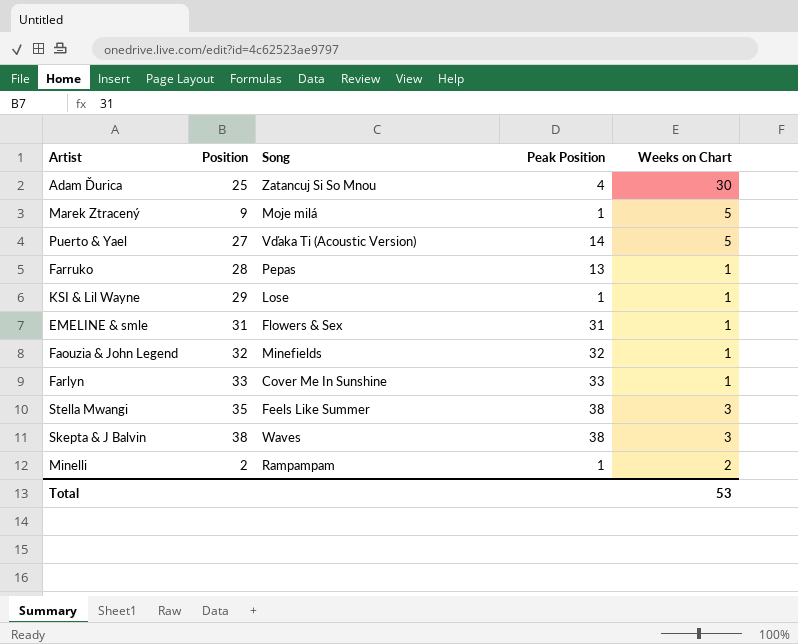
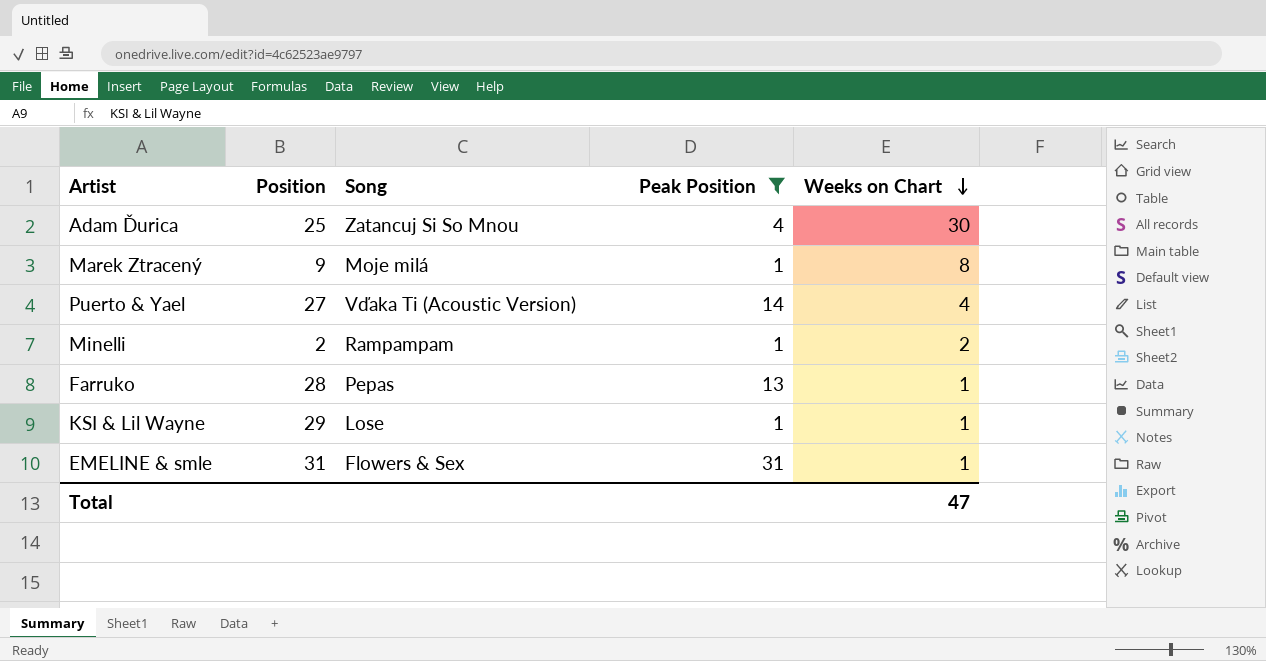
filter: none -> Peak Position <= 31
row order: none -> Weeks on Chart descending
Marek Ztracený | Weeks on Chart: 5 -> 8
Puerto & Yael | Weeks on Chart: 5 -> 4
Total | Weeks on Chart: 53 -> 47

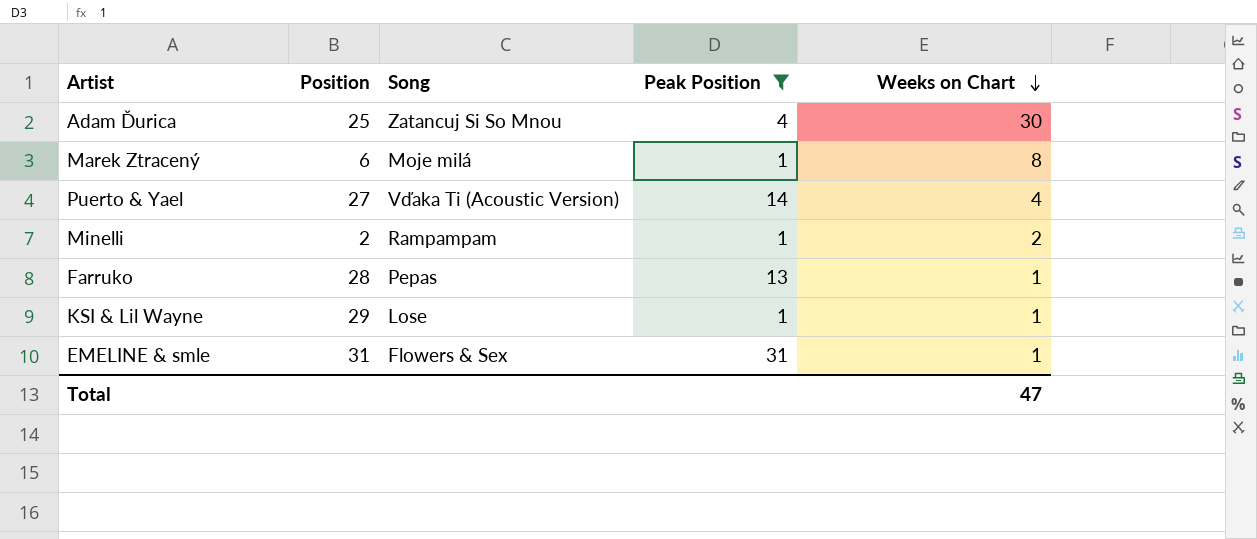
Marek Ztracený | Position: 9 -> 6

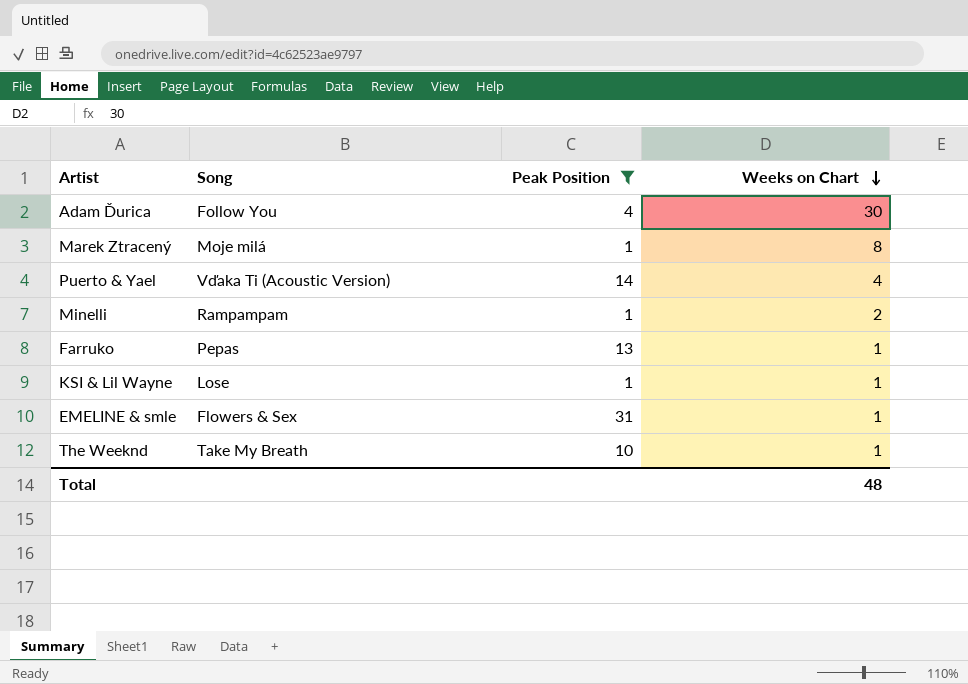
column Position | position: 2 -> none
Adam Ďurica | Song: Zatancuj Si So Mnou -> Follow You
row The Weeknd: none -> Take My Breath | 10 | 1
Total | Weeks on Chart: 47 -> 48

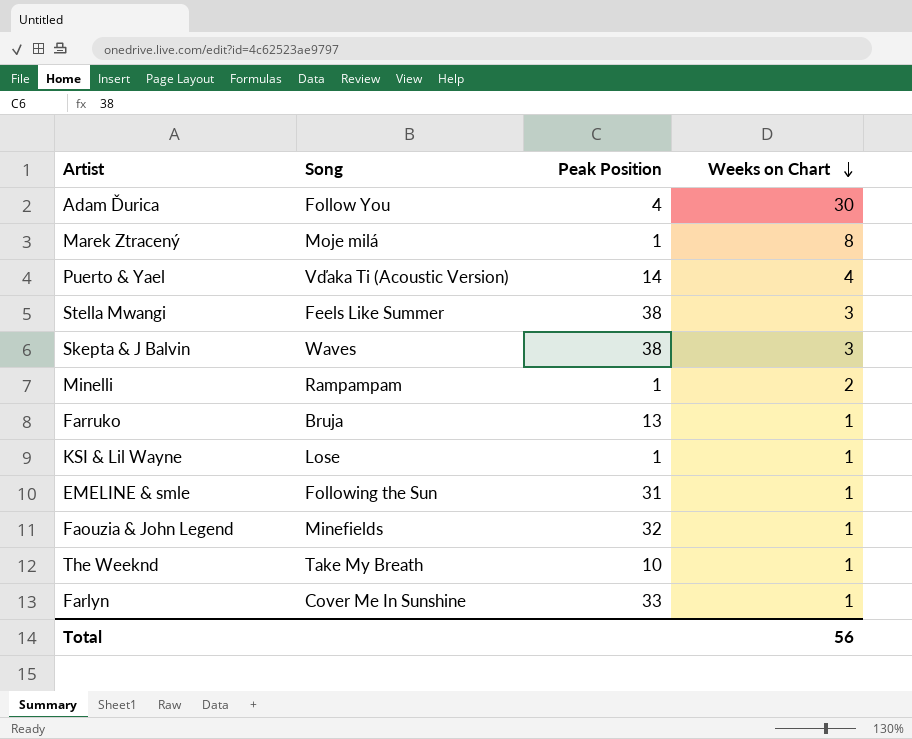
filter: Peak Position <= 31 -> none
Farruko | Song: Pepas -> Bruja
EMELINE & smle | Song: Flowers & Sex -> Following the Sun
Total | Weeks on Chart: 48 -> 56

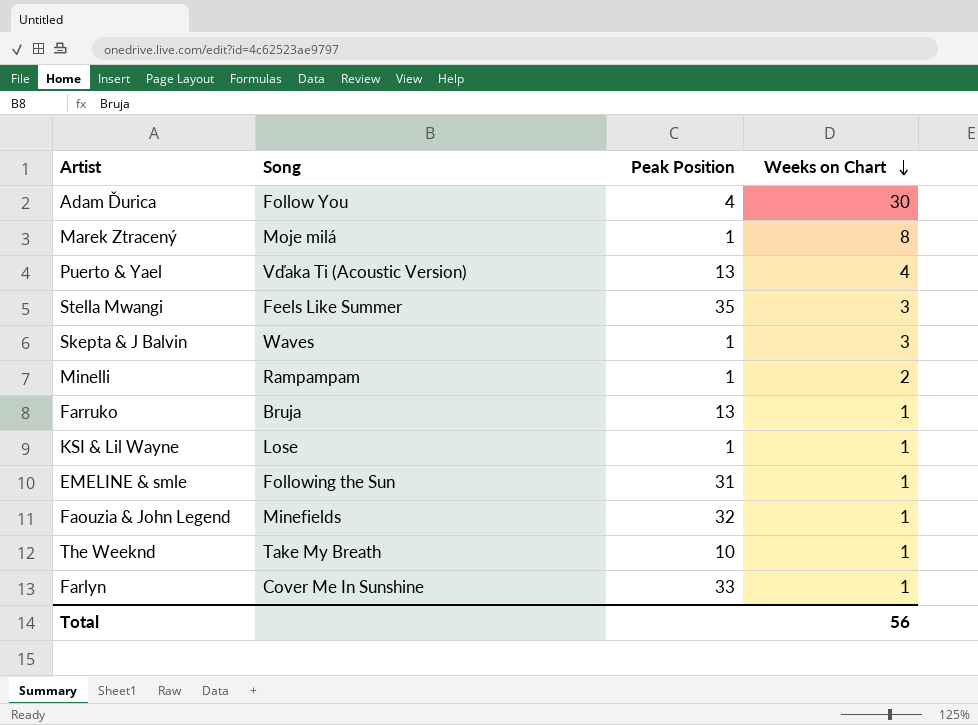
Puerto & Yael | Peak Position: 14 -> 13
Stella Mwangi | Peak Position: 38 -> 35
Skepta & J Balvin | Peak Position: 38 -> 1

